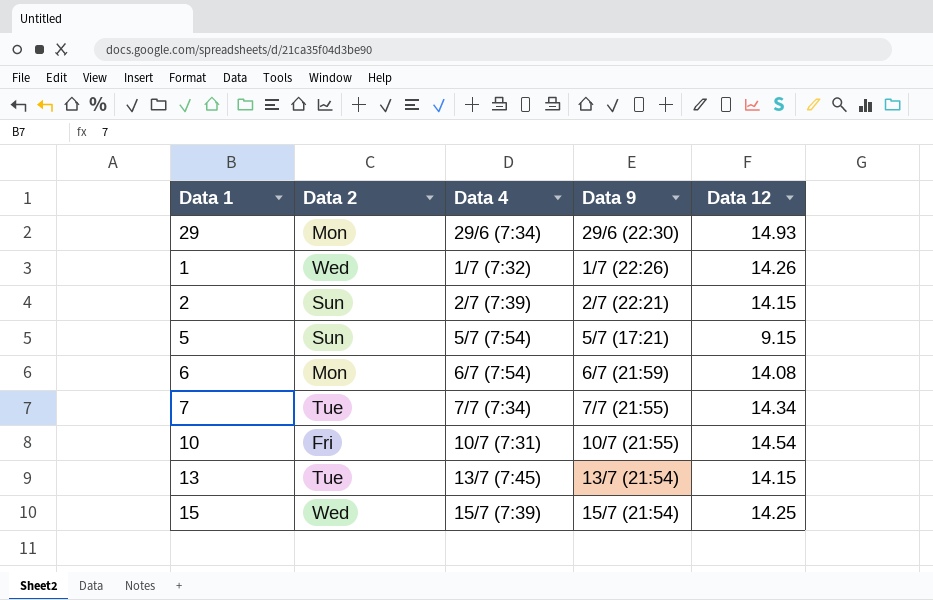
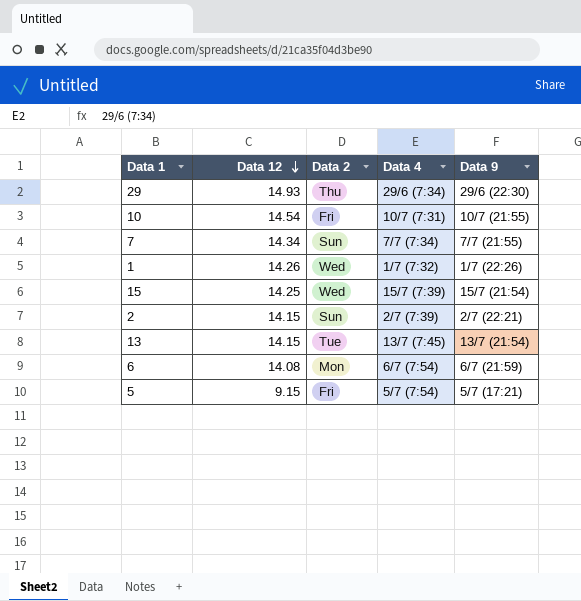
row order: none -> Data 12 descending
column Data 12 | position: 5 -> 2
29 | Data 2: Mon -> Thu
7 | Data 2: Tue -> Sun
5 | Data 2: Sun -> Fri

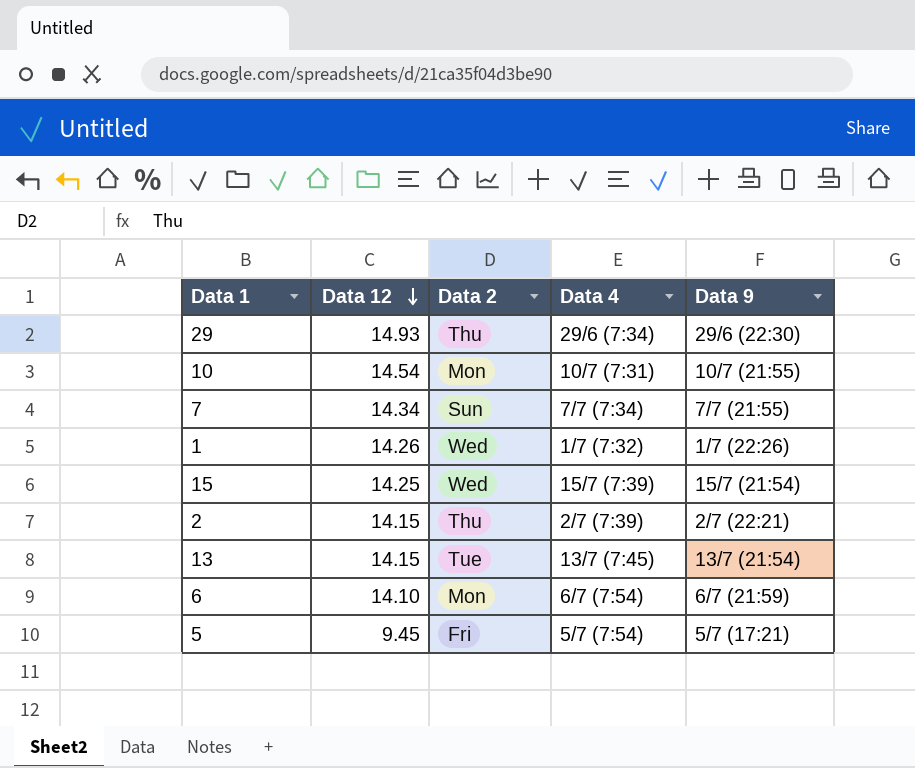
10 | Data 2: Fri -> Mon
2 | Data 2: Sun -> Thu
6 | Data 12: 14.08 -> 14.10
5 | Data 12: 9.15 -> 9.45

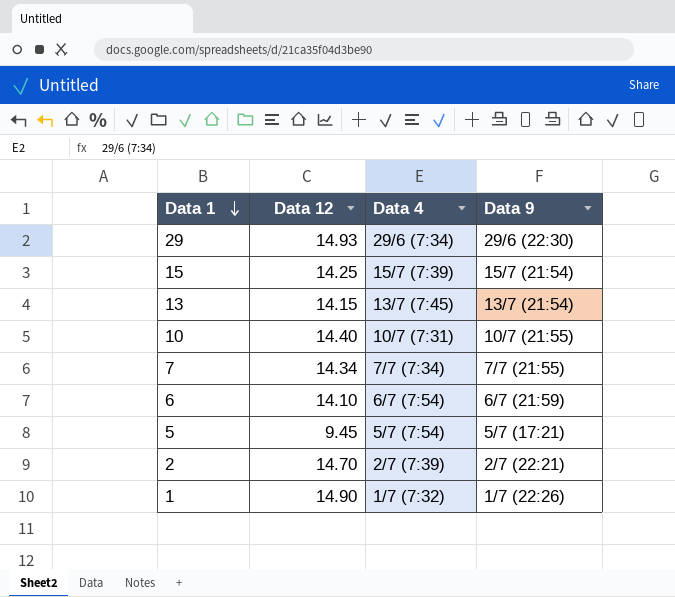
row order: Data 12 descending -> Data 1 descending
column Data 2 | position: 3 -> none
10 | Data 12: 14.54 -> 14.40
2 | Data 12: 14.15 -> 14.70
1 | Data 12: 14.26 -> 14.90

